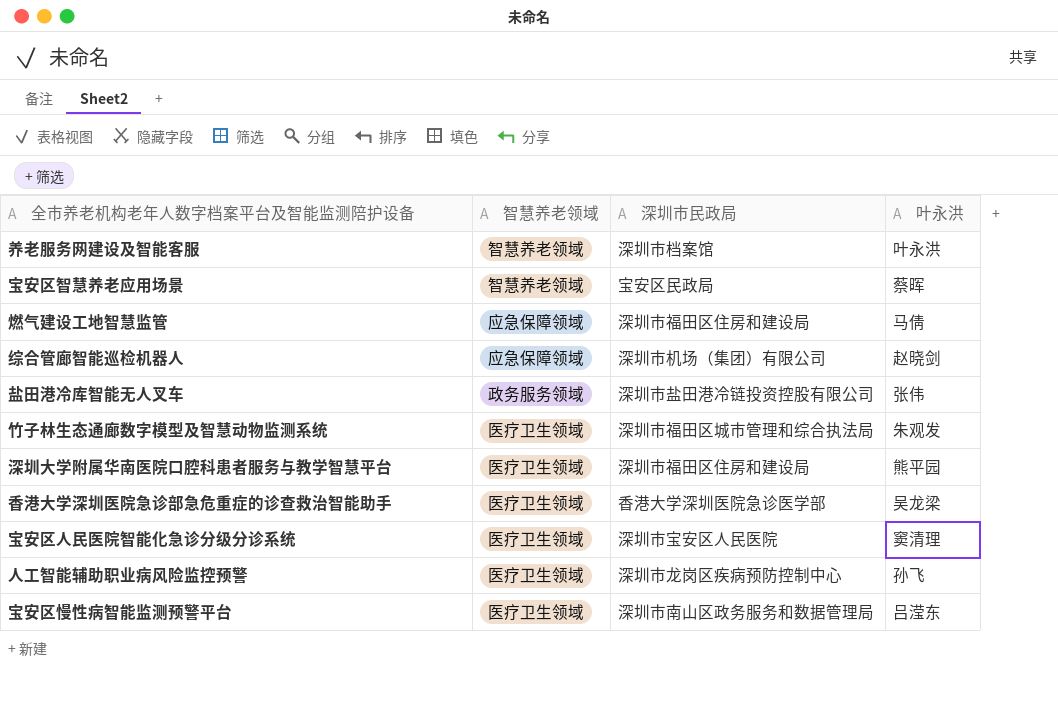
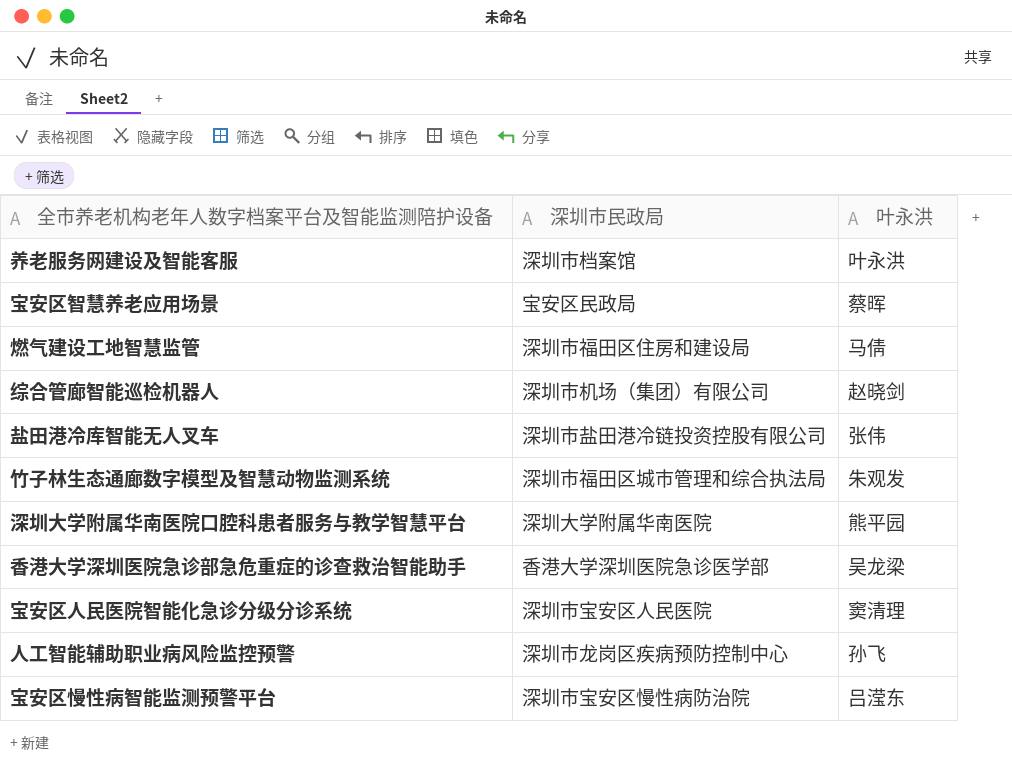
column 智慧养老领域 | position: 2 -> none
深圳大学附属华南医院口腔科患者服务与教学智慧平台 | 深圳市民政局: 深圳市福田区住房和建设局 -> 深圳大学附属华南医院
宝安区慢性病智能监测预警平台 | 深圳市民政局: 深圳市南山区政务服务和数据管理局 -> 深圳市宝安区慢性病防治院

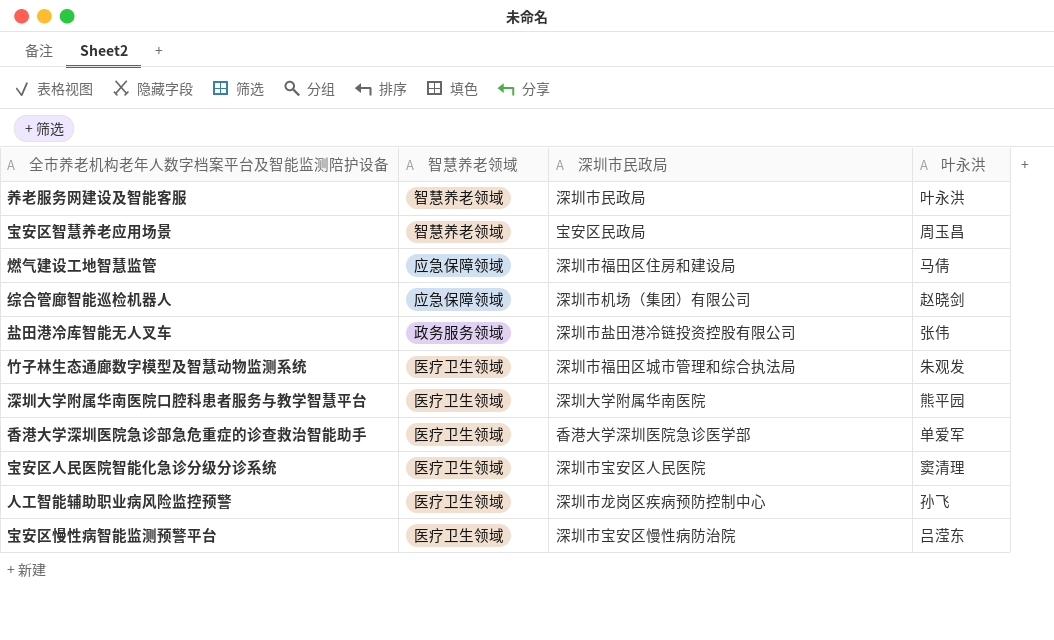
column 智慧养老领域 | position: none -> 2
养老服务网建设及智能客服 | 深圳市民政局: 深圳市档案馆 -> 深圳市民政局
宝安区智慧养老应用场景 | 叶永洪: 蔡晖 -> 周玉昌
香港大学深圳医院急诊部急危重症的诊查救治智能助手 | 叶永洪: 吴龙梁 -> 单爱军

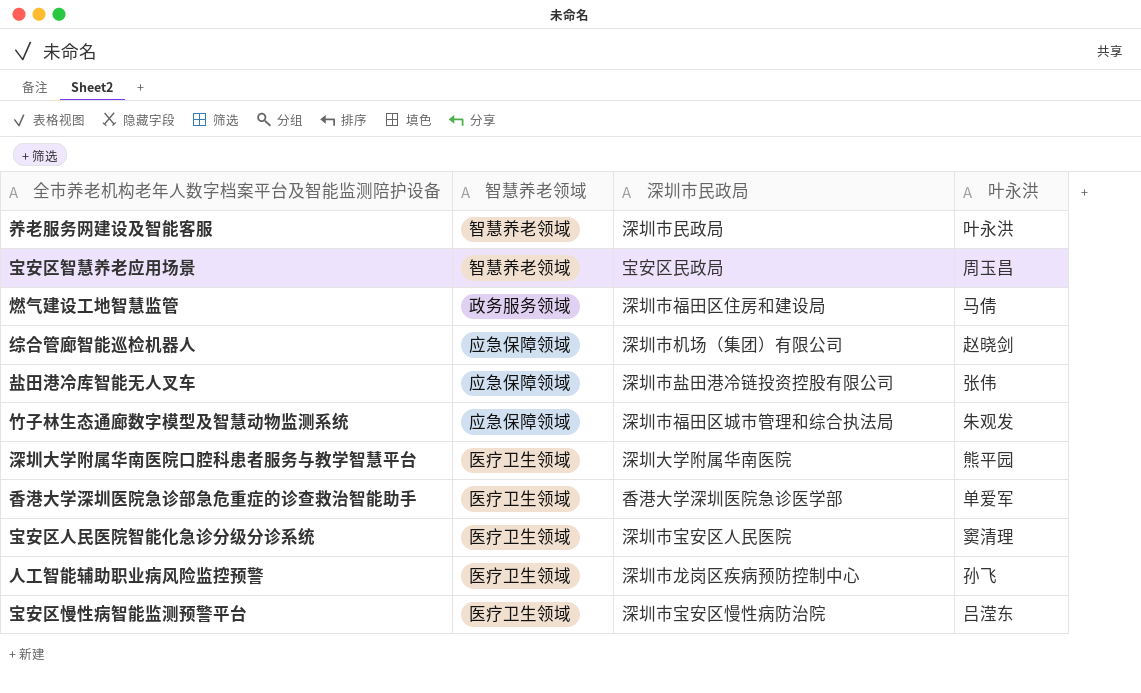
燃气建设工地智慧监管 | 智慧养老领域: 应急保障领域 -> 政务服务领域
盐田港冷库智能无人叉车 | 智慧养老领域: 政务服务领域 -> 应急保障领域
竹子林生态通廊数字模型及智慧动物监测系统 | 智慧养老领域: 医疗卫生领域 -> 应急保障领域

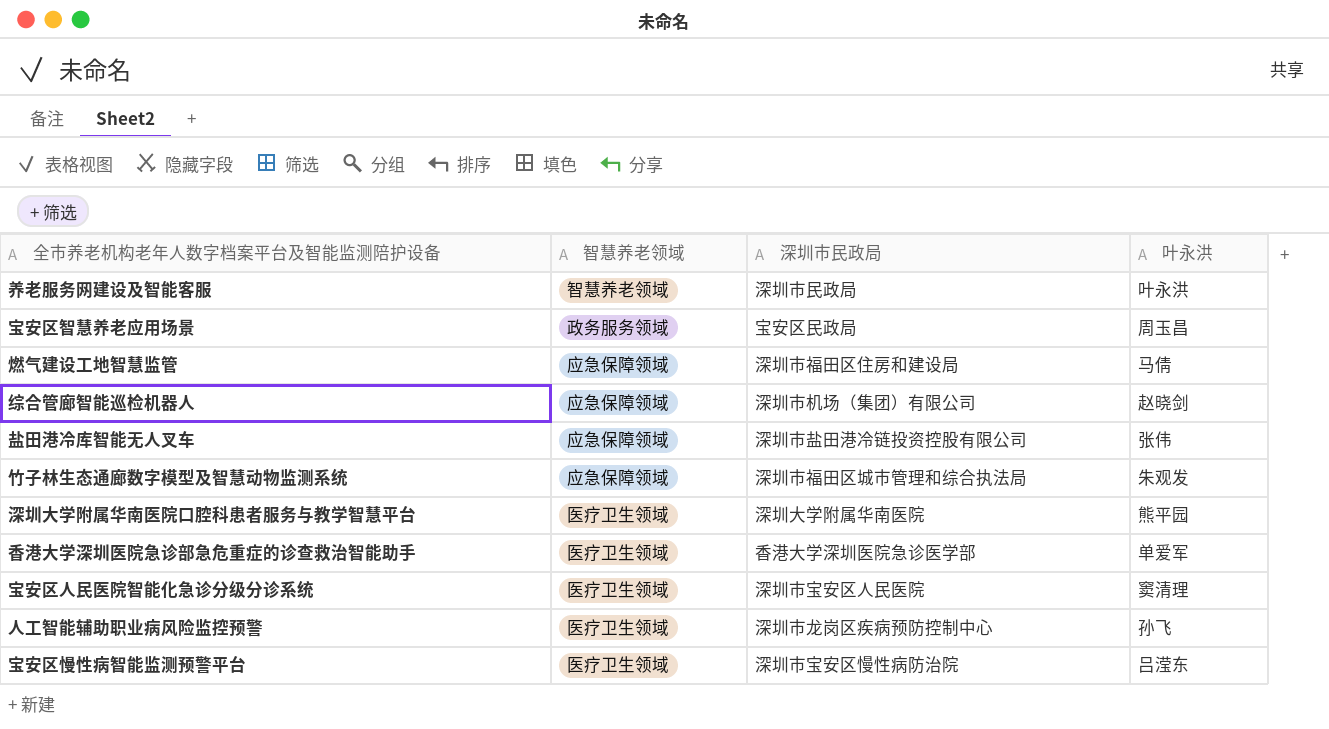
宝安区智慧养老应用场景 | 智慧养老领域: 智慧养老领域 -> 政务服务领域
燃气建设工地智慧监管 | 智慧养老领域: 政务服务领域 -> 应急保障领域

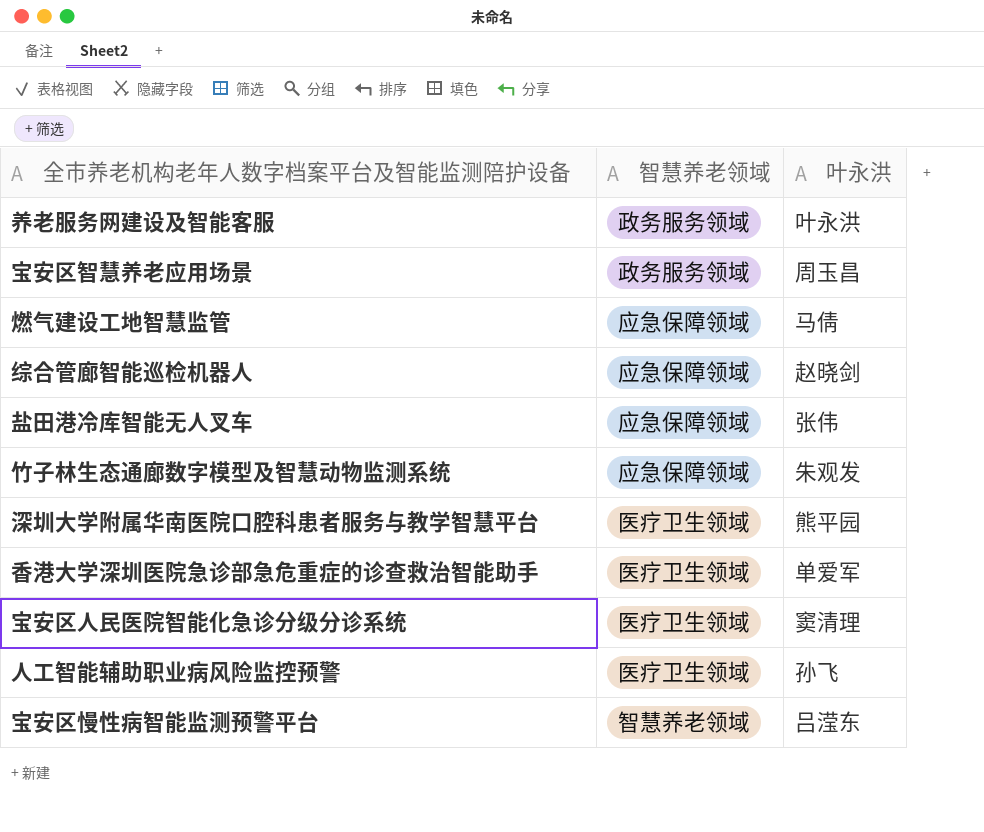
column 深圳市民政局 | position: 3 -> none
养老服务网建设及智能客服 | 智慧养老领域: 智慧养老领域 -> 政务服务领域
宝安区慢性病智能监测预警平台 | 智慧养老领域: 医疗卫生领域 -> 智慧养老领域

